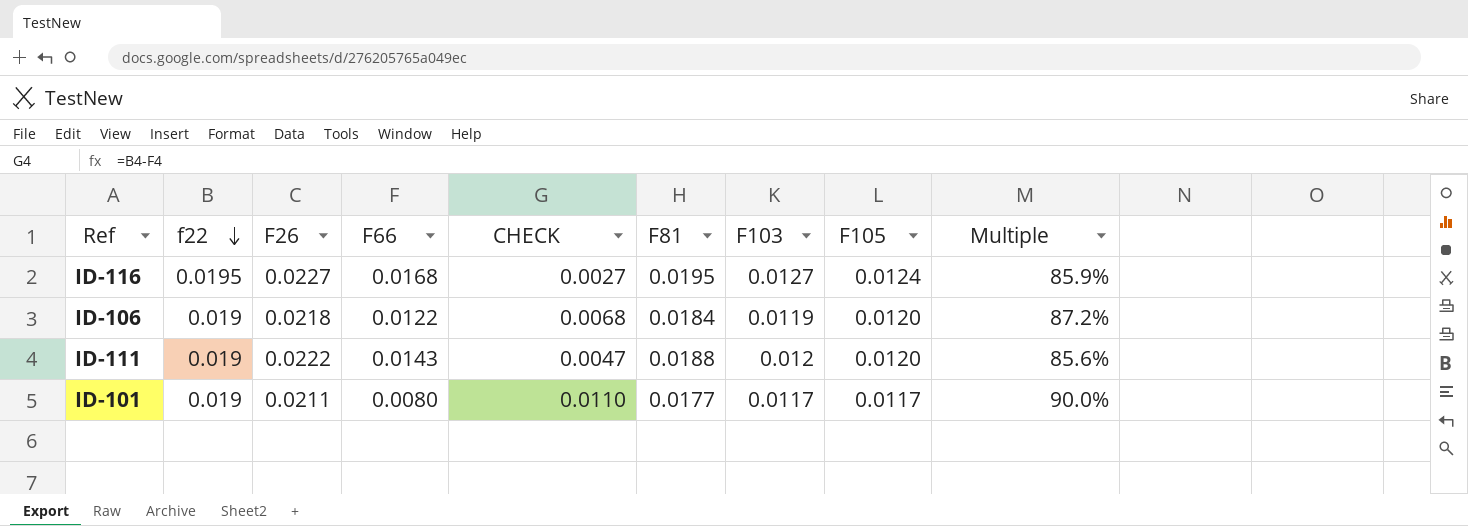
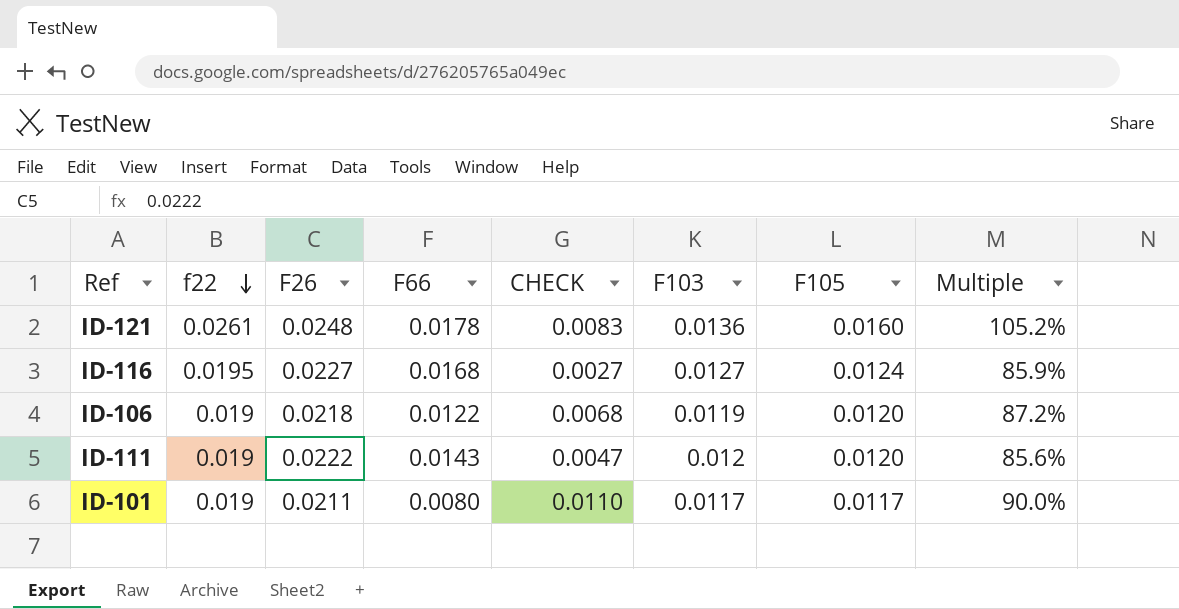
column F81 | position: 6 -> none
row ID-121: none -> 0.0261 | 0.0248 | 0.0178 | 0.0083 | 0.0136 | 0.0160 | 105.2%

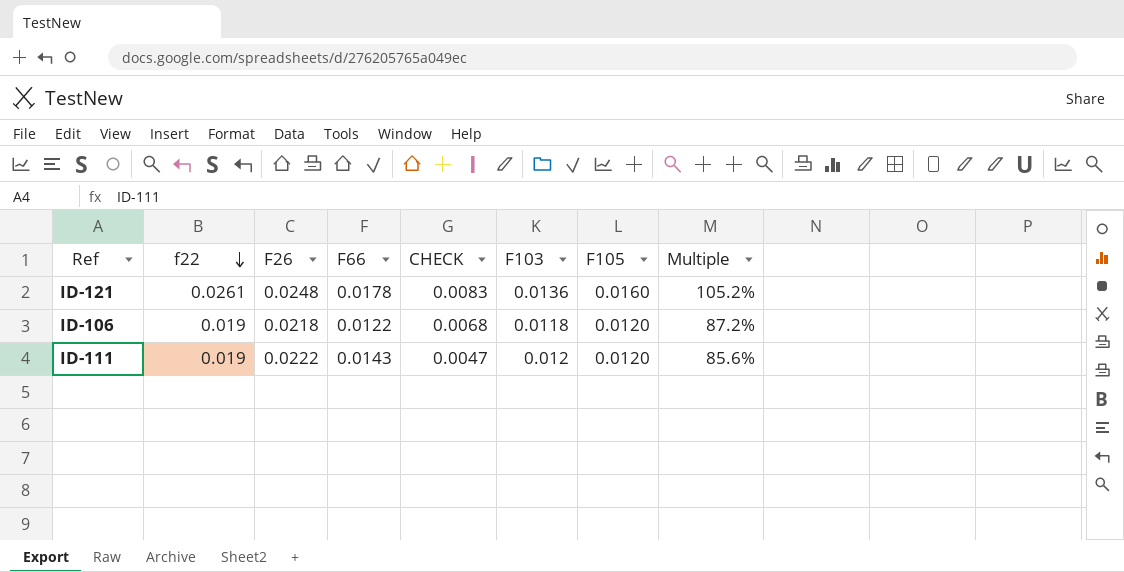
row ID-116: 0.0195 | 0.0227 | 0.0168 | 0.0027 | 0.0127 | 0.0124 | 85.9% -> none
row ID-101: 0.019 | 0.0211 | 0.0080 | 0.0110 | 0.0117 | 0.0117 | 90.0% -> none
ID-106 | F103: 0.0119 -> 0.0118

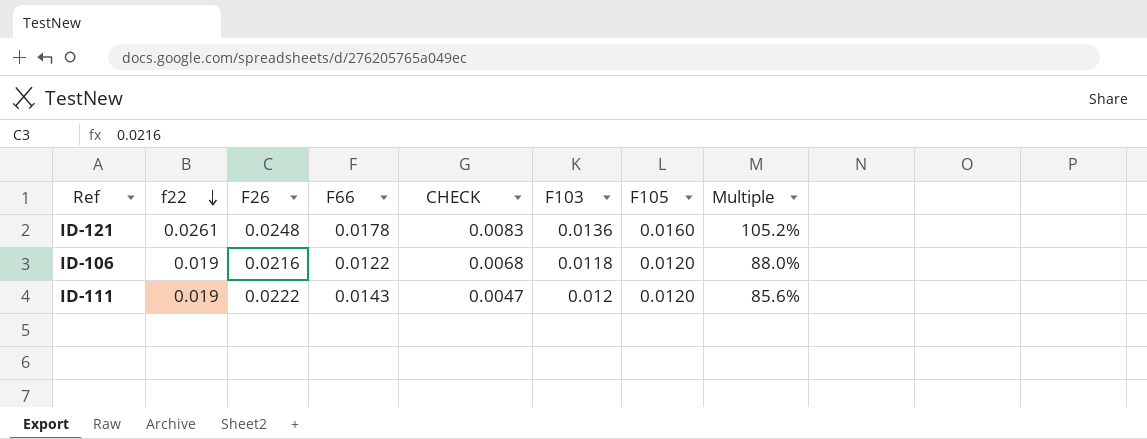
ID-106 | F26: 0.0218 -> 0.0216
ID-106 | Multiple: 87.2% -> 88.0%

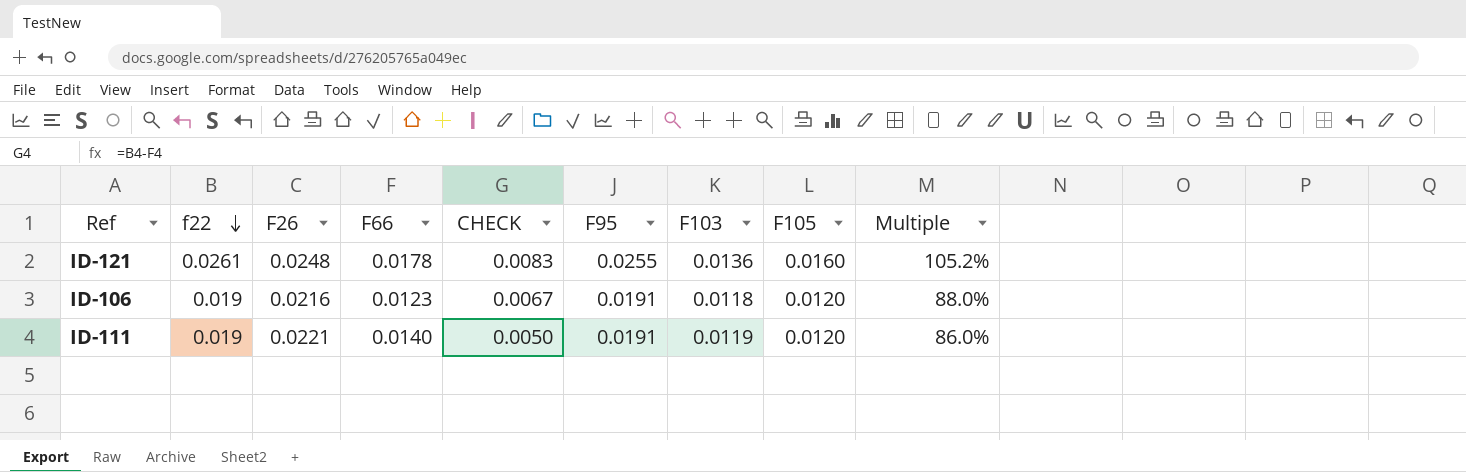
column F95 | position: none -> 6
ID-106 | F66: 0.0122 -> 0.0123
ID-106 | CHECK: 0.0068 -> 0.0067
ID-111 | F26: 0.0222 -> 0.0221
ID-111 | F66: 0.0143 -> 0.0140
ID-111 | CHECK: 0.0047 -> 0.0050
ID-111 | F103: 0.012 -> 0.0119
ID-111 | Multiple: 85.6% -> 86.0%

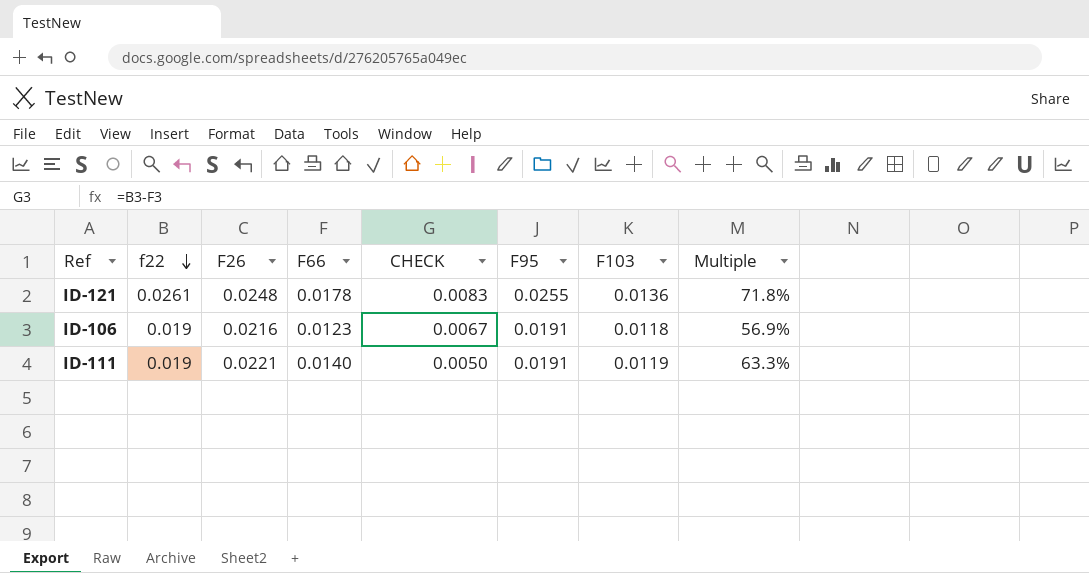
column F105 | position: 8 -> none
column Multiple | formula: [f22] / [F26] -> [F66] / [F26]

